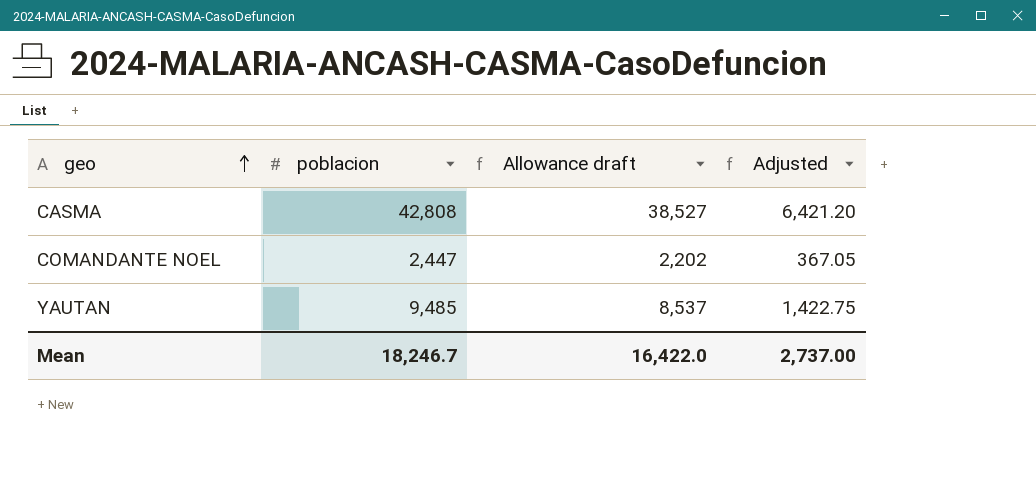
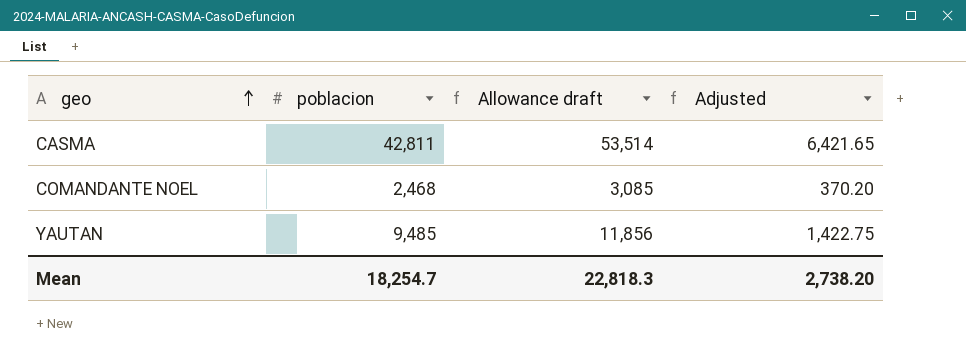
column Allowance draft | formula: [poblacion] * 0.9 -> [poblacion] * 1.25
CASMA | poblacion: 42,808 -> 42,811
CASMA | Adjusted: 6,421.20 -> 6,421.65
COMANDANTE NOEL | poblacion: 2,447 -> 2,468
COMANDANTE NOEL | Adjusted: 367.05 -> 370.20
Mean | poblacion: 18,246.7 -> 18,254.7
Mean | Allowance draft: 16,422.0 -> 22,818.3
Mean | Adjusted: 2,737.00 -> 2,738.20

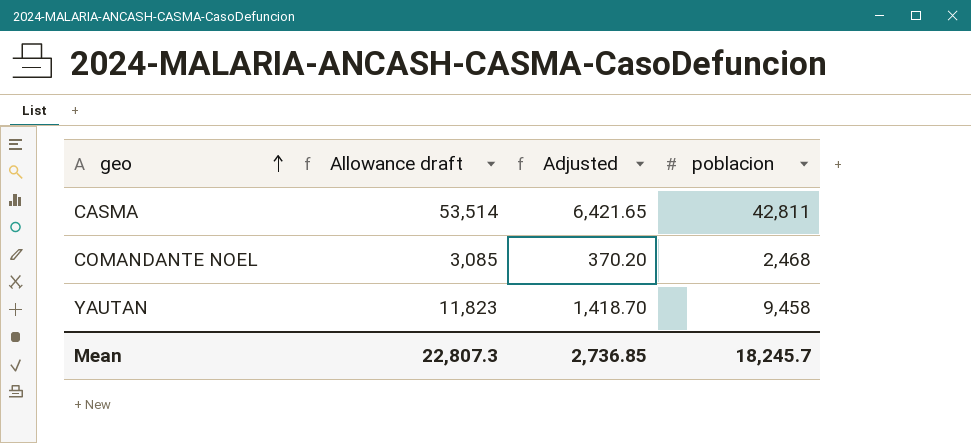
column poblacion | position: 2 -> 4
YAUTAN | Allowance draft: 11,856 -> 11,823
YAUTAN | Adjusted: 1,422.75 -> 1,418.70
YAUTAN | poblacion: 9,485 -> 9,458
Mean | Allowance draft: 22,818.3 -> 22,807.3
Mean | Adjusted: 2,738.20 -> 2,736.85
Mean | poblacion: 18,254.7 -> 18,245.7

